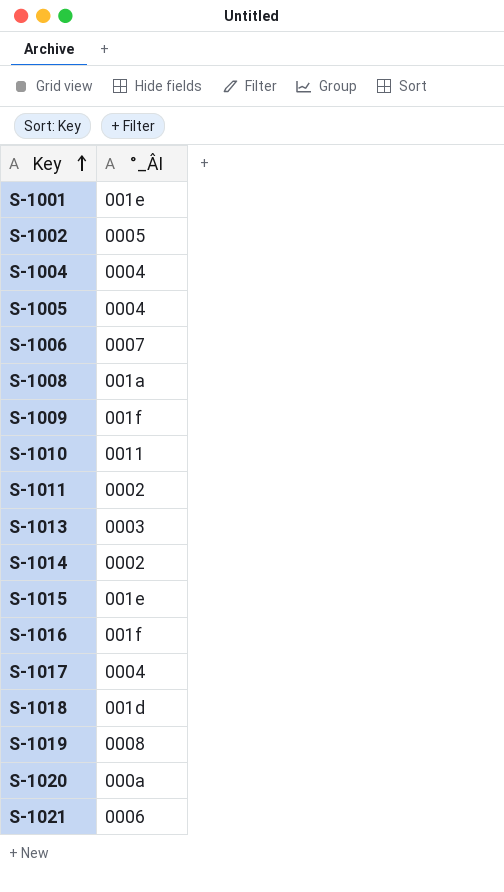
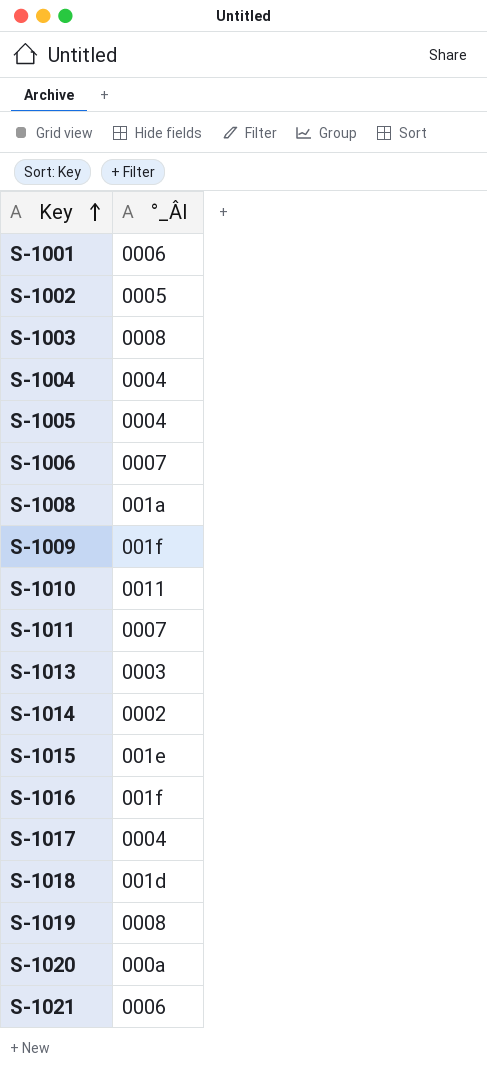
S-1001 | °_ÂI: 001e -> 0006
row S-1003: none -> 0008
S-1011 | °_ÂI: 0002 -> 0007

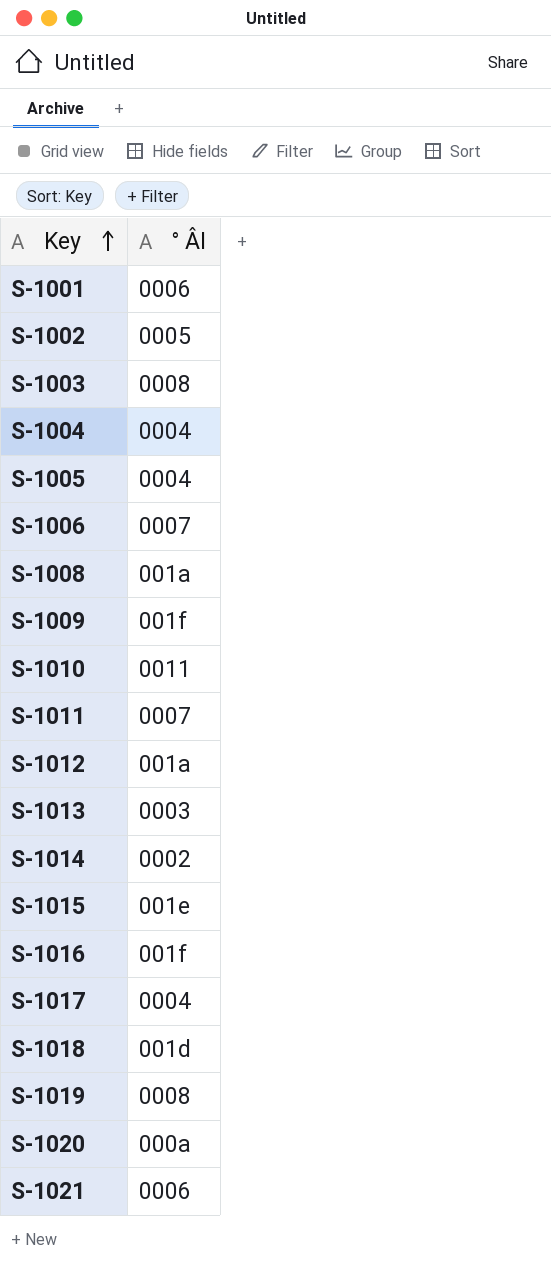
column name: °_ÂI -> ° ÂI
row S-1012: none -> 001a

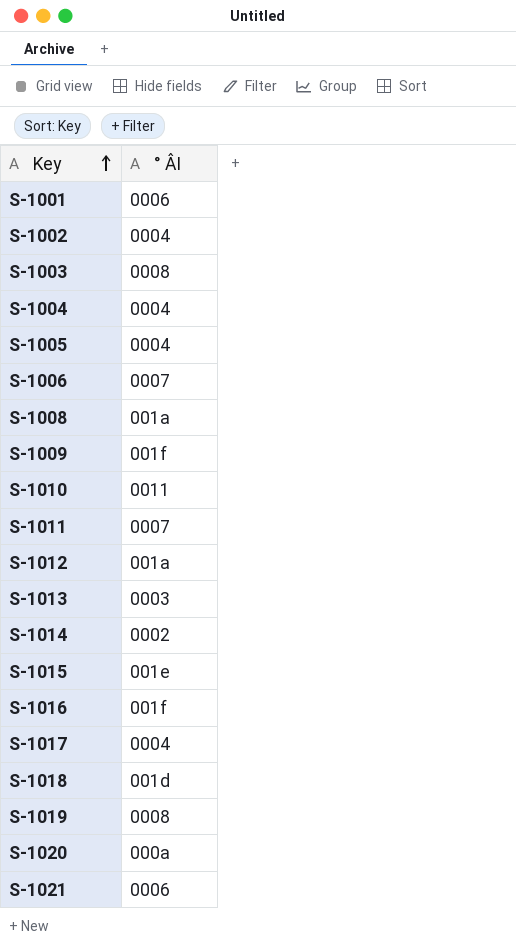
S-1002 | ° ÂI: 0005 -> 0004

